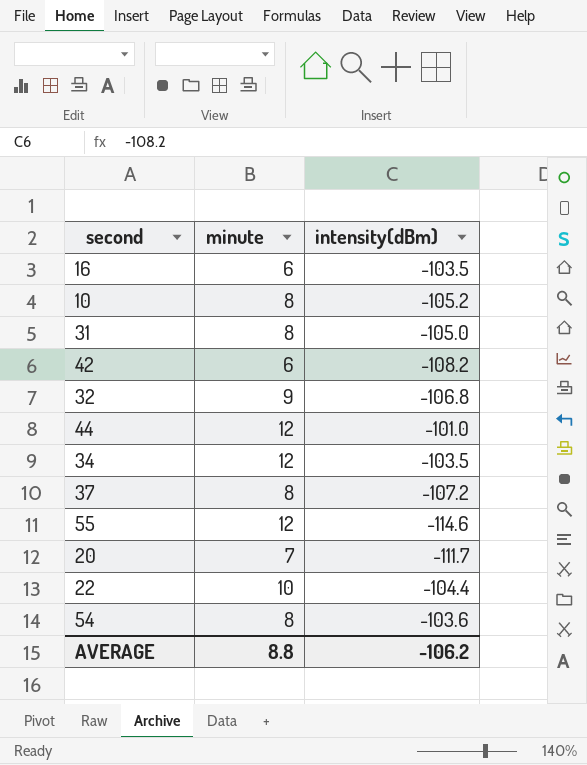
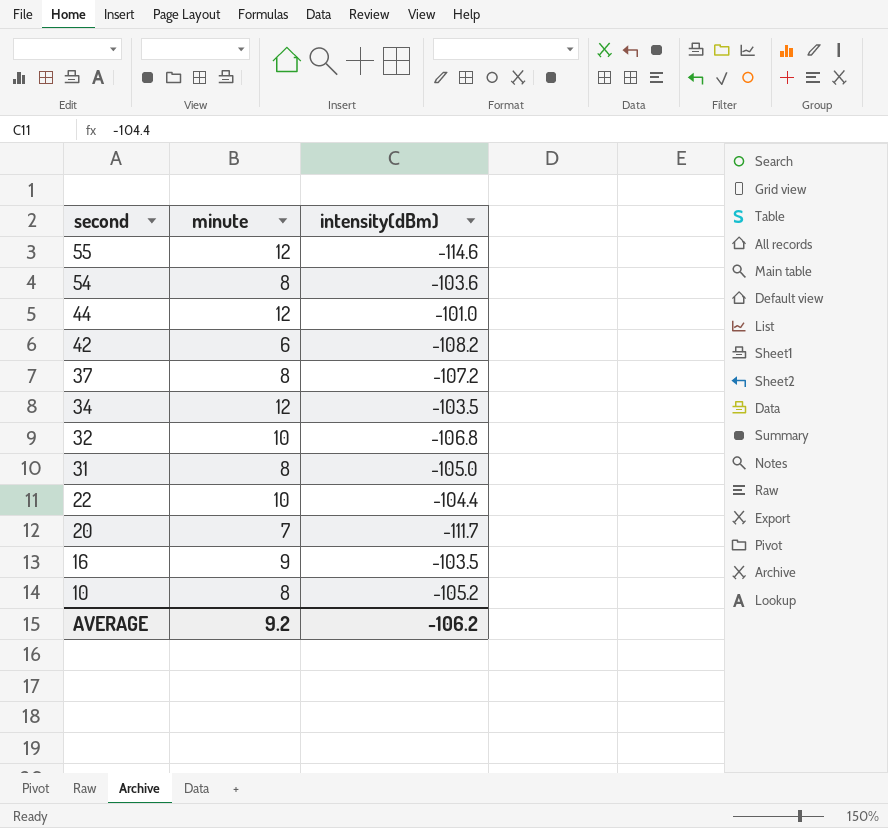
row order: none -> second descending
32 | minute: 9 -> 10
16 | minute: 6 -> 9
AVERAGE | minute: 8.8 -> 9.2

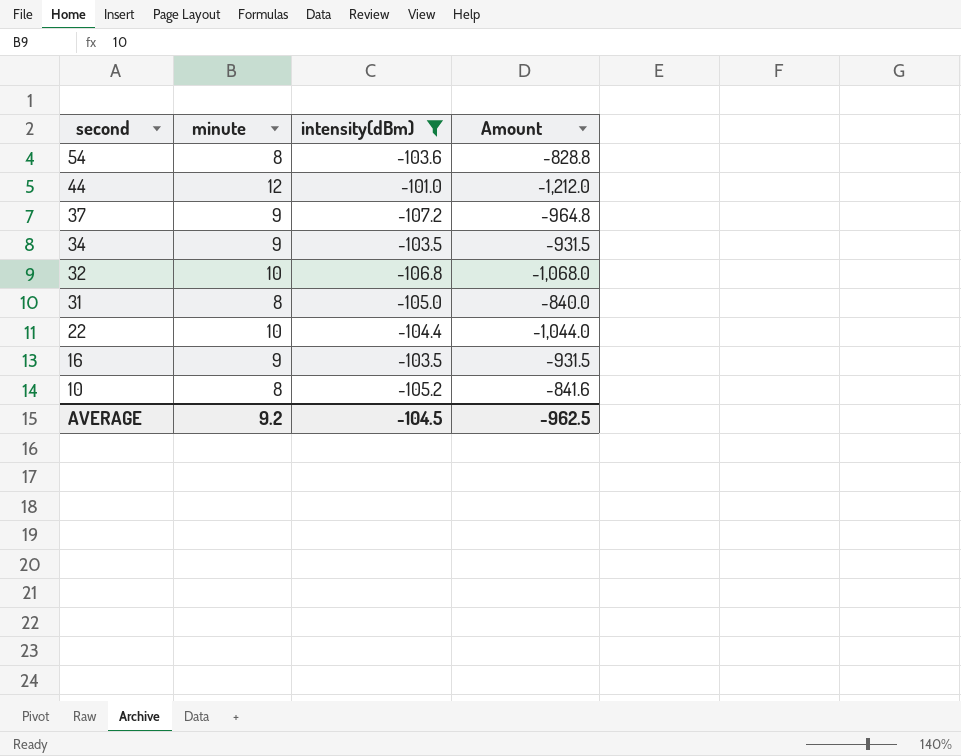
filter: none -> intensity(dBm) >= -107.2
column Amount | formula: none -> [minute] * [intensity(dBm)]
37 | minute: 8 -> 9
34 | minute: 12 -> 9
AVERAGE | intensity(dBm): -106.2 -> -104.5

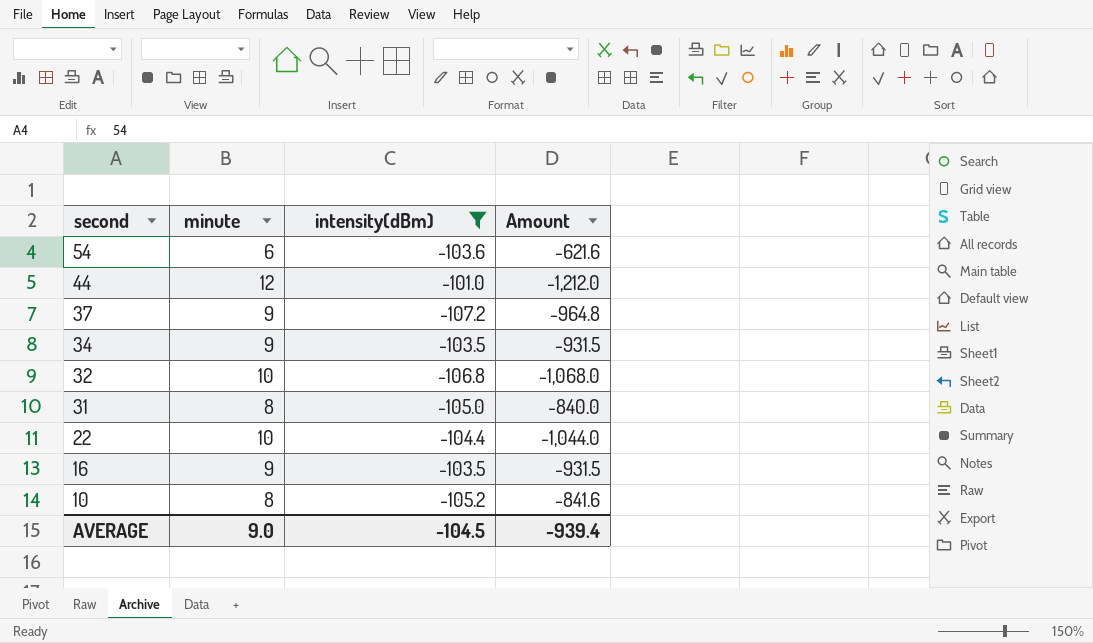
54 | minute: 8 -> 6
54 | Amount: -828.8 -> -621.6
AVERAGE | minute: 9.2 -> 9.0
AVERAGE | Amount: -962.5 -> -939.4

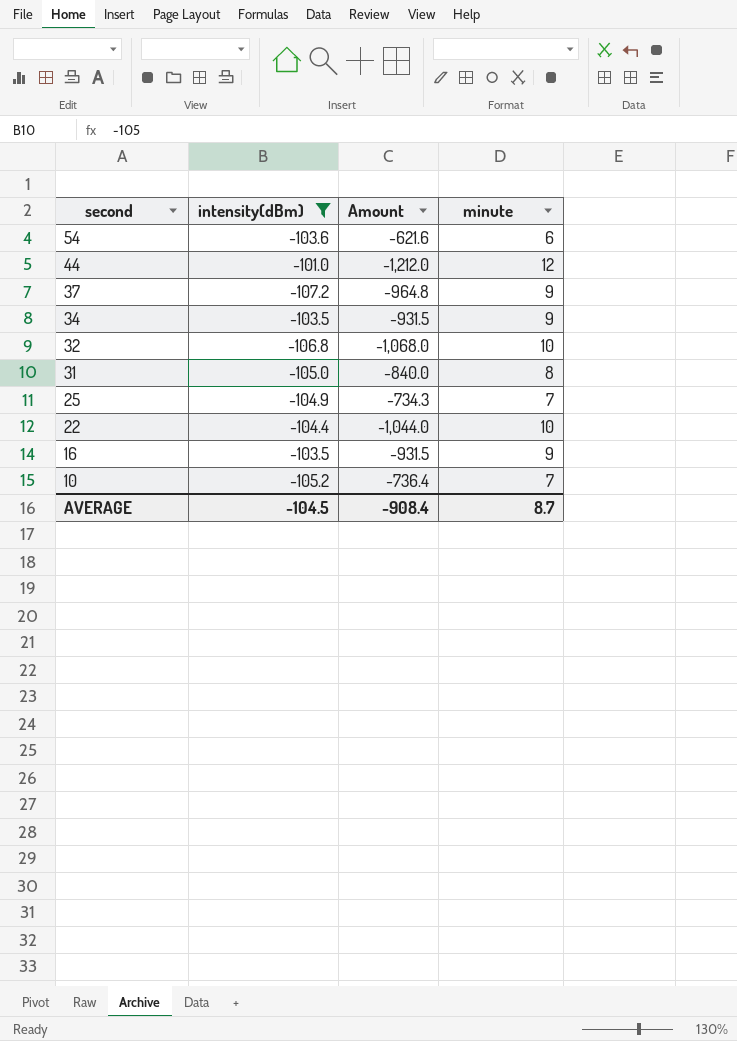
column minute | position: 2 -> 4
row 25: none -> -104.9 | -734.3 | 7
10 | Amount: -841.6 -> -736.4
10 | minute: 8 -> 7
AVERAGE | Amount: -939.4 -> -908.4
AVERAGE | minute: 9.0 -> 8.7

